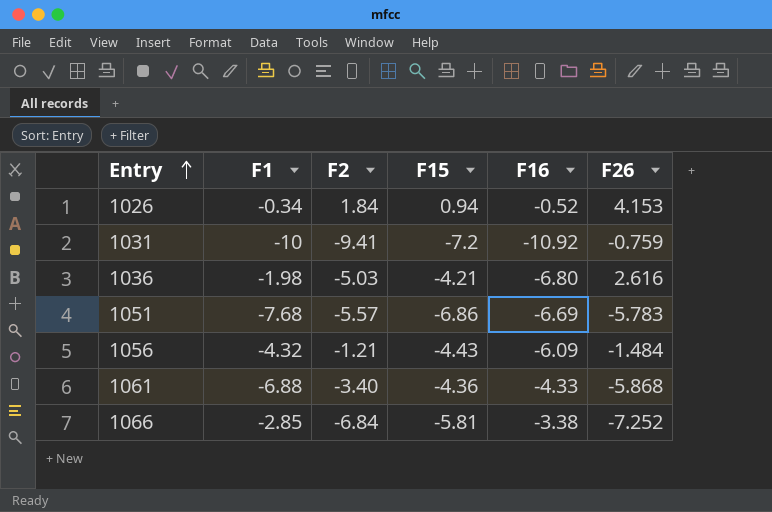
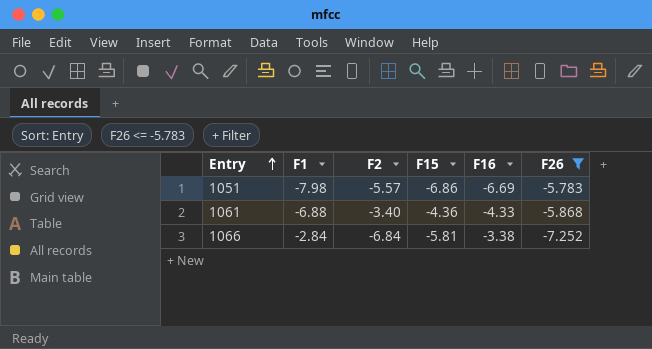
filter: none -> F26 <= -5.783
1051 | F1: -7.68 -> -7.98
1066 | F1: -2.85 -> -2.84

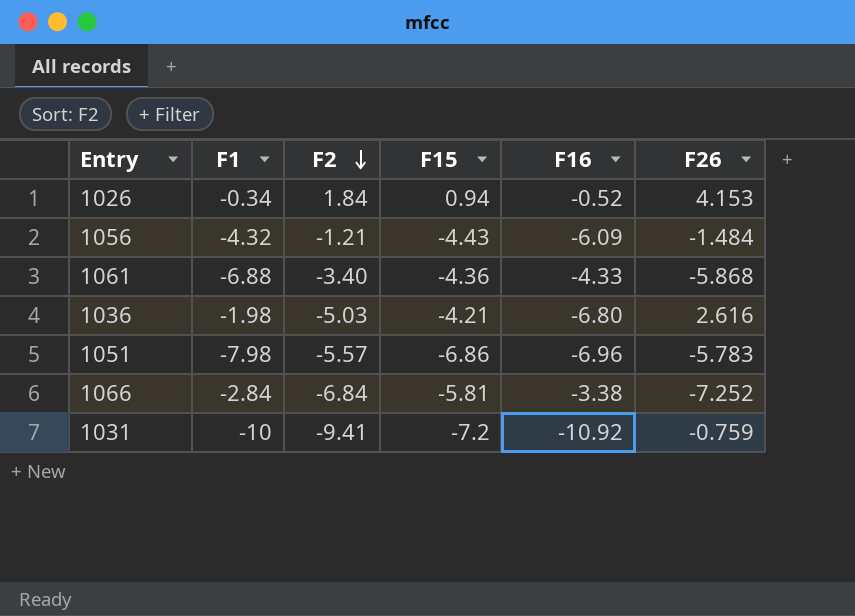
filter: F26 <= -5.783 -> none
row order: Entry ascending -> F2 descending
1051 | F16: -6.69 -> -6.96

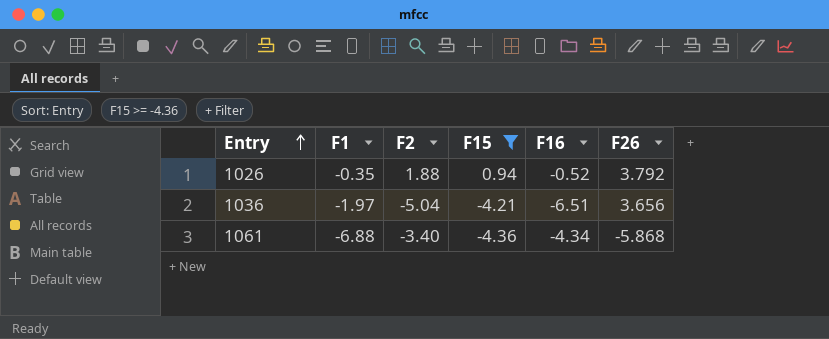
filter: none -> F15 >= -4.36
row order: F2 descending -> Entry ascending
1026 | F1: -0.34 -> -0.35
1026 | F2: 1.84 -> 1.88
1026 | F26: 4.153 -> 3.792
1036 | F1: -1.98 -> -1.97
1036 | F2: -5.03 -> -5.04
1036 | F16: -6.80 -> -6.51
1036 | F26: 2.616 -> 3.656
1061 | F16: -4.33 -> -4.34

